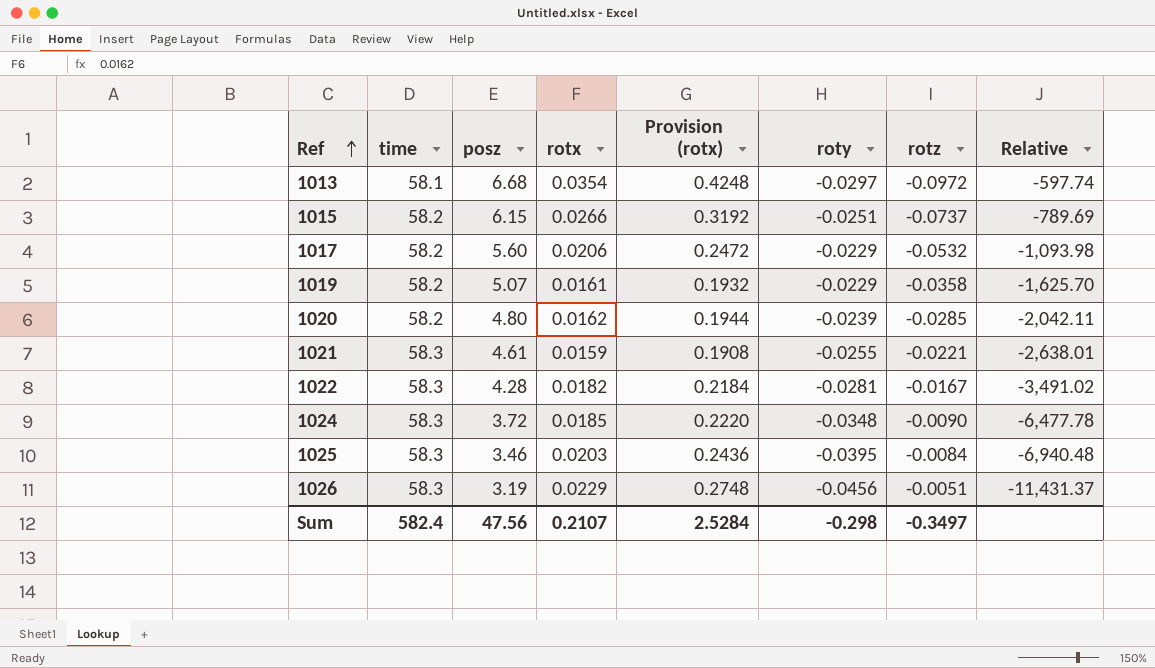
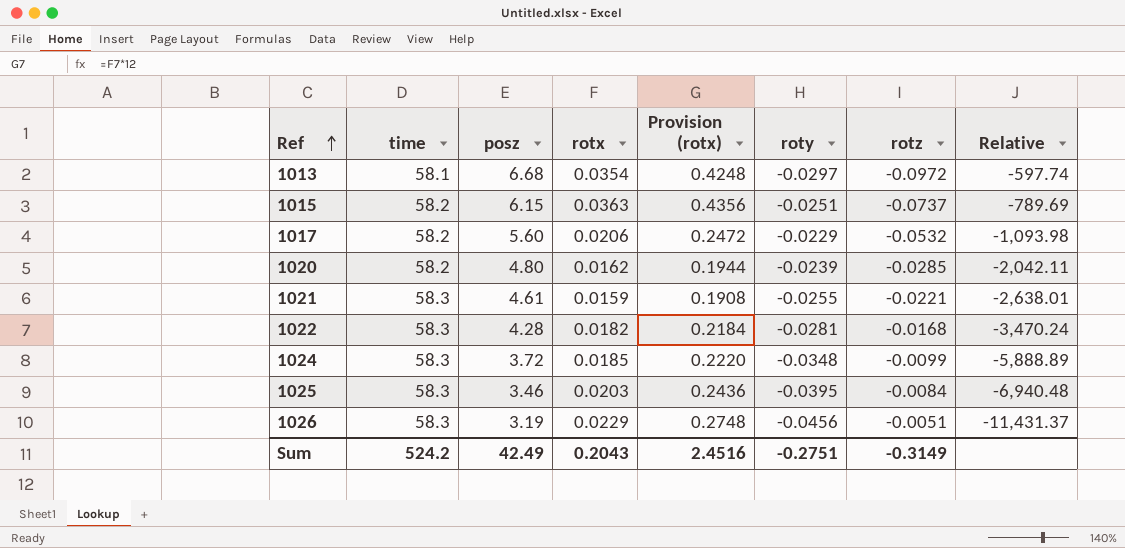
row 1019: 58.2 | 5.07 | 0.0161 | 0.1932 | -0.0229 | -0.0358 | -1,625.70 -> none
1015 | rotx: 0.0266 -> 0.0363
1015 | Provision (rotx): 0.3192 -> 0.4356
1022 | rotz: -0.0167 -> -0.0168
1022 | Relative: -3,491.02 -> -3,470.24
1024 | rotz: -0.0090 -> -0.0099
1024 | Relative: -6,477.78 -> -5,888.89
Sum | time: 582.4 -> 524.2
Sum | posz: 47.56 -> 42.49
Sum | rotx: 0.2107 -> 0.2043
Sum | Provision (rotx): 2.5284 -> 2.4516
Sum | roty: -0.298 -> -0.2751
Sum | rotz: -0.3497 -> -0.3149

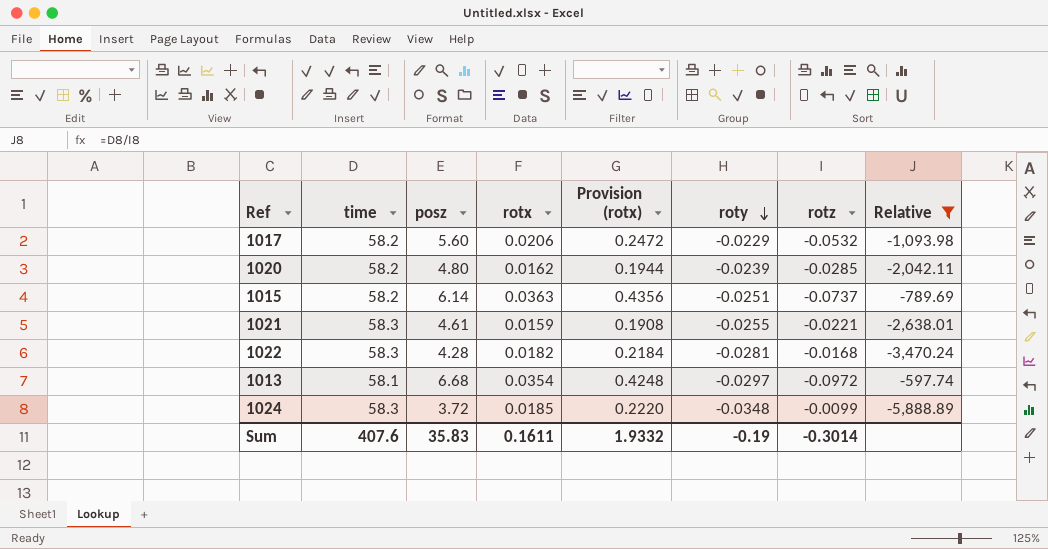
filter: none -> Relative >= -5,888.89
row order: Ref ascending -> roty descending
1015 | posz: 6.15 -> 6.14
Sum | time: 524.2 -> 407.6
Sum | posz: 42.49 -> 35.83
Sum | rotx: 0.2043 -> 0.1611
Sum | Provision (rotx): 2.4516 -> 1.9332
Sum | roty: -0.2751 -> -0.19
Sum | rotz: -0.3149 -> -0.3014

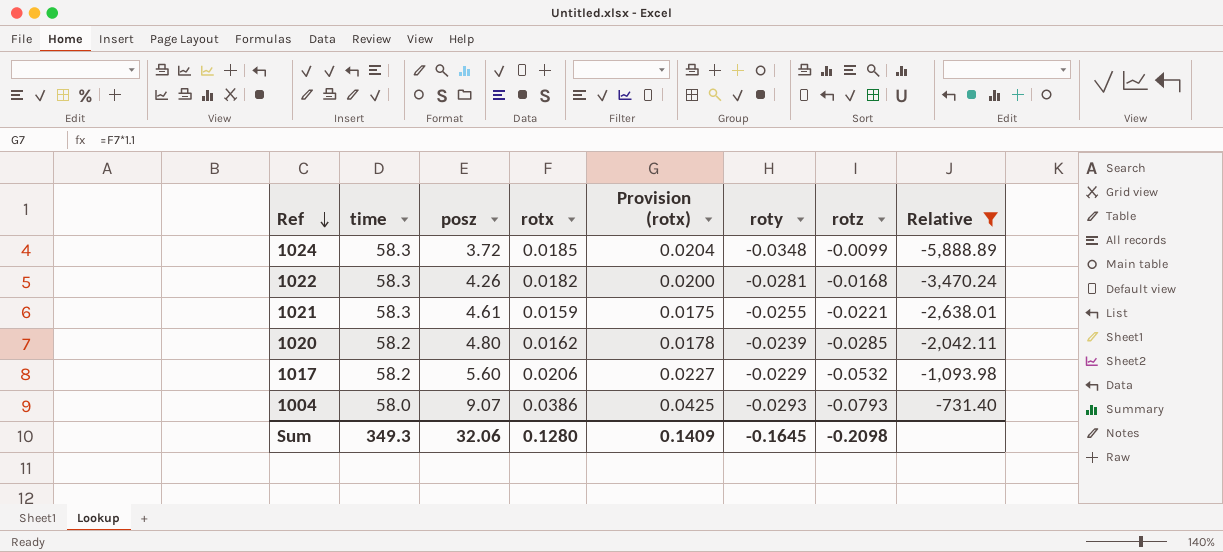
row order: roty descending -> Ref descending
column Provision (rotx) | formula: [rotx] * 12 -> [rotx] * 1.1
row 1015: 58.2 | 6.14 | 0.0363 | 0.4356 | -0.0251 | -0.0737 | -789.69 -> none
row 1013: 58.1 | 6.68 | 0.0354 | 0.4248 | -0.0297 | -0.0972 | -597.74 -> none
1022 | posz: 4.28 -> 4.26
row 1004: none -> 58.0 | 9.07 | 0.0386 | 0.0425 | -0.0293 | -0.0793 | -731.40
Sum | time: 407.6 -> 349.3
Sum | posz: 35.83 -> 32.06
Sum | rotx: 0.1611 -> 0.1280
Sum | Provision (rotx): 1.9332 -> 0.1409
Sum | roty: -0.19 -> -0.1645
Sum | rotz: -0.3014 -> -0.2098

